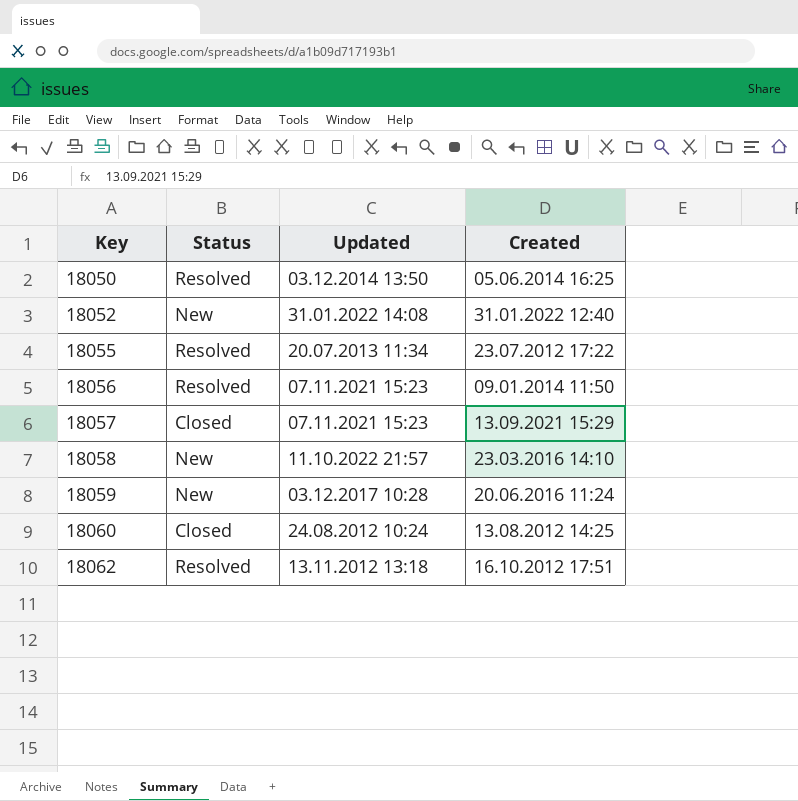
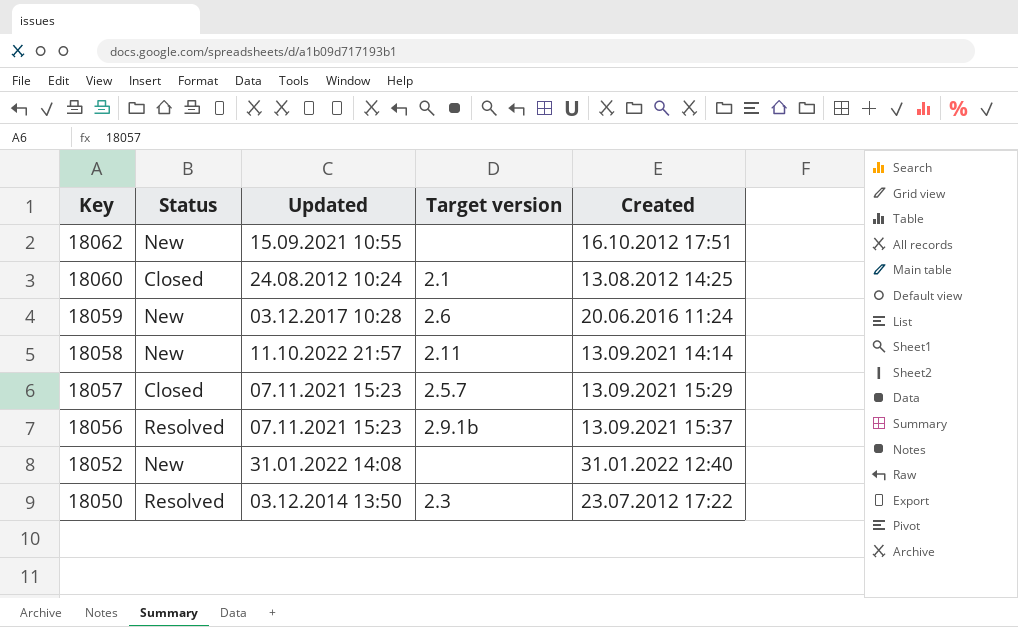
row order: Key ascending -> Key descending
column Target version | position: none -> 4
row 18055: Resolved | 20.07.2013 11:34 | 23.07.2012 17:22 -> none
18062 | Status: Resolved -> New
18062 | Updated: 13.11.2012 13:18 -> 15.09.2021 10:55
18058 | Created: 23.03.2016 14:10 -> 13.09.2021 14:14
18056 | Created: 09.01.2014 11:50 -> 13.09.2021 15:37
18050 | Created: 05.06.2014 16:25 -> 23.07.2012 17:22

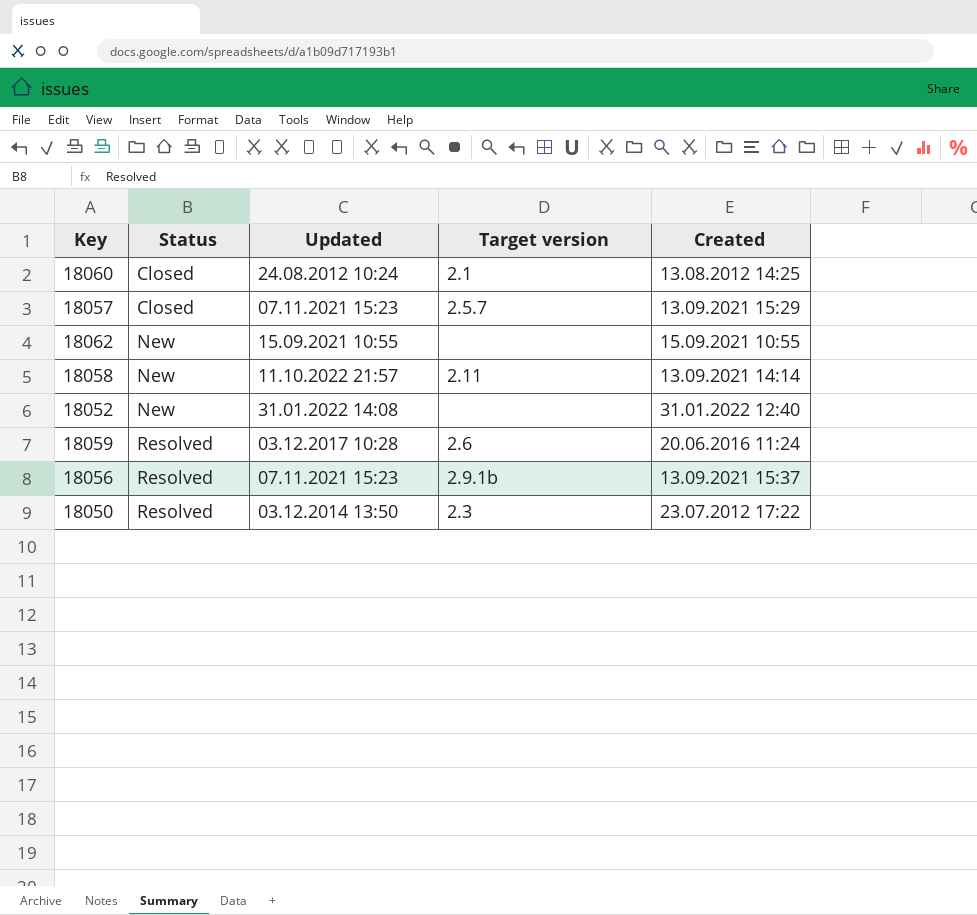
row order: Key descending -> Status ascending
18062 | Created: 16.10.2012 17:51 -> 15.09.2021 10:55
18059 | Status: New -> Resolved

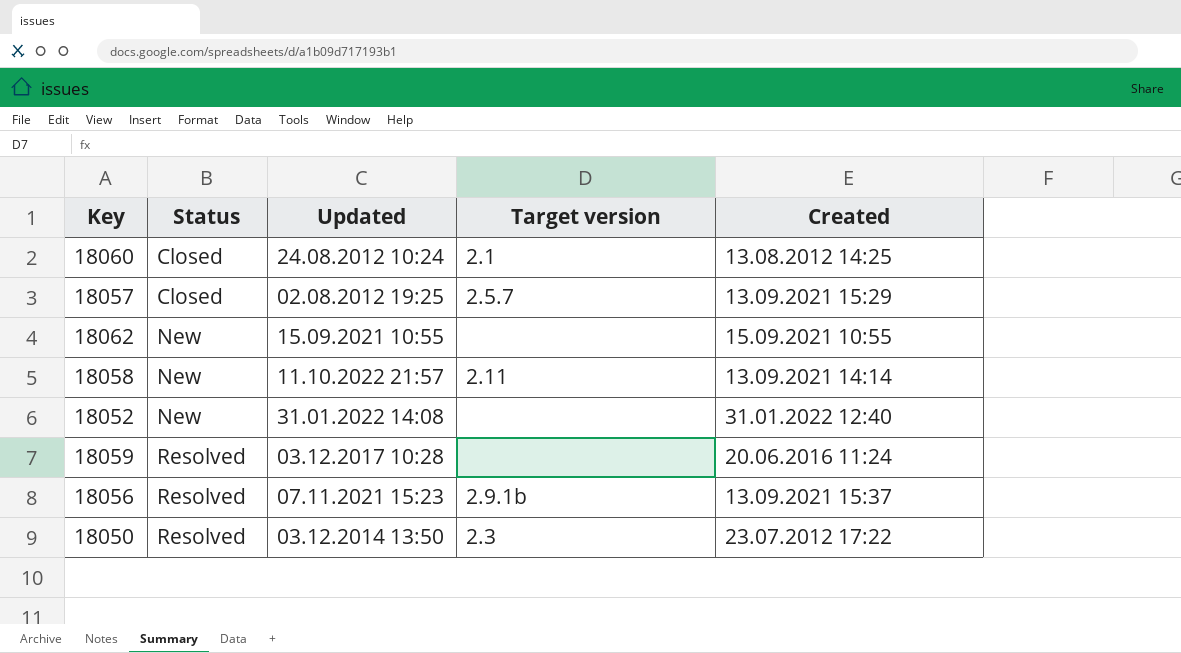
18057 | Updated: 07.11.2021 15:23 -> 02.08.2012 19:25
18059 | Target version: 2.6 -> none

